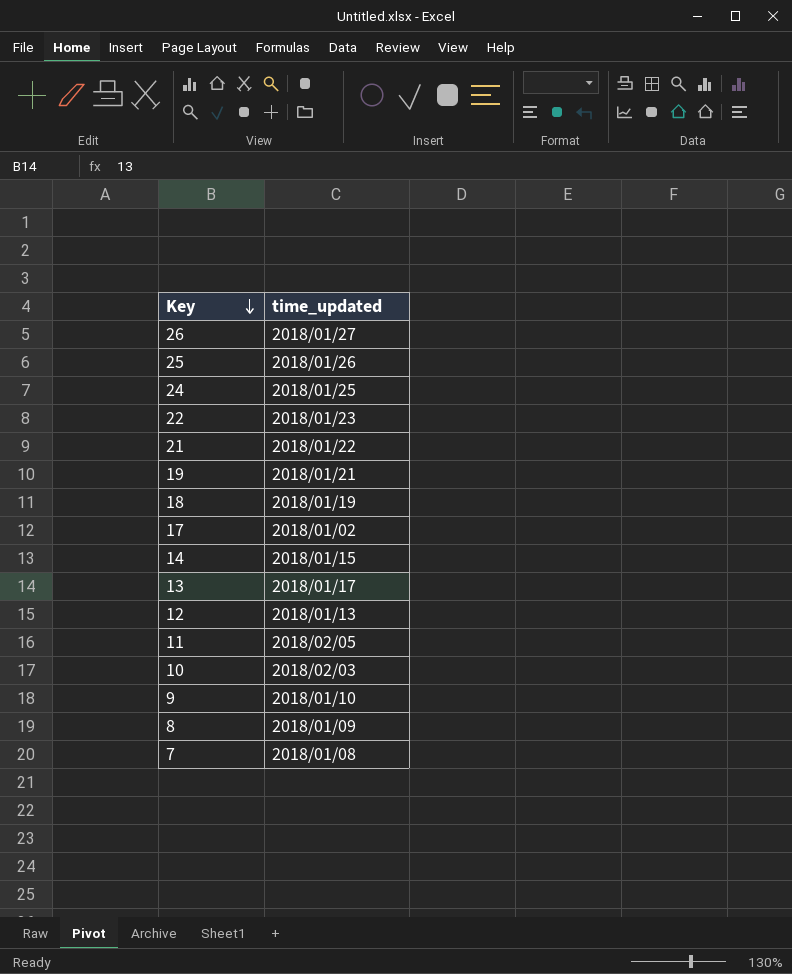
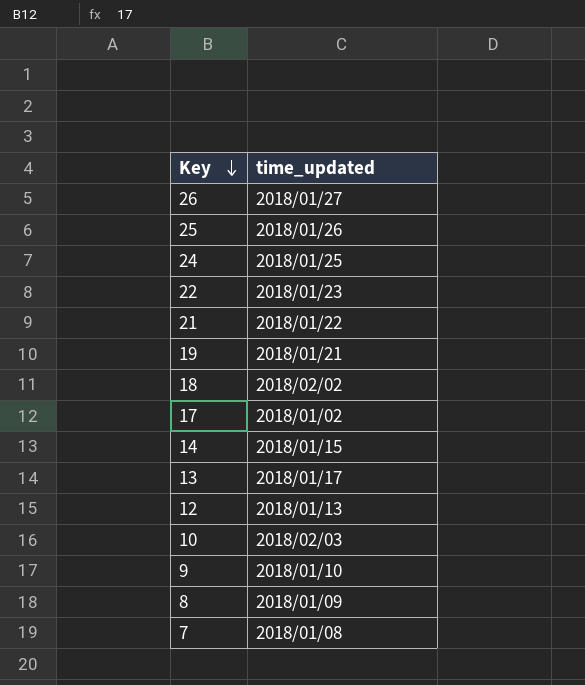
row 11: 2018/02/05 -> none
18 | time_updated: 2018/01/19 -> 2018/02/02

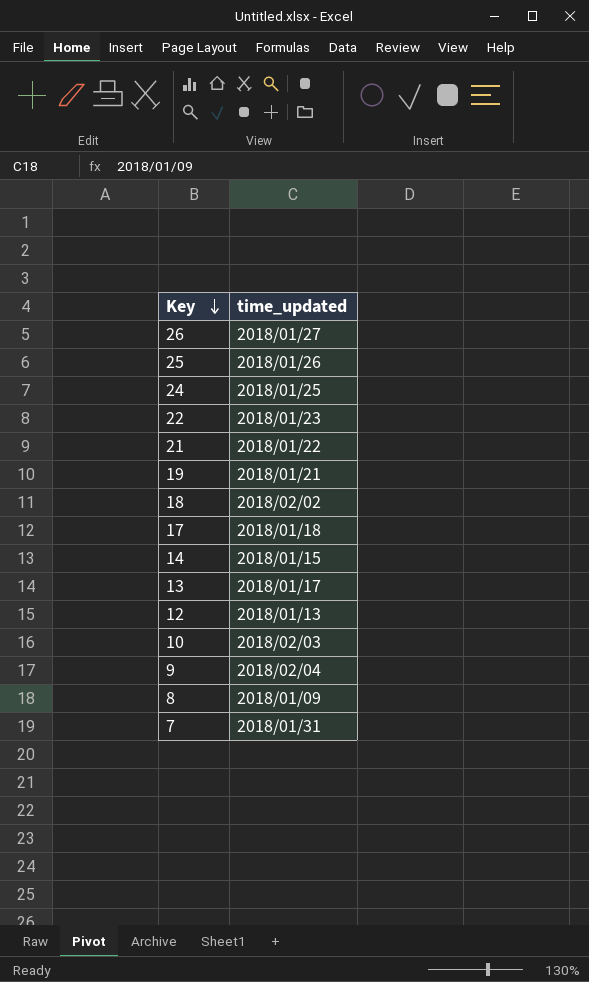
17 | time_updated: 2018/01/02 -> 2018/01/18
9 | time_updated: 2018/01/10 -> 2018/02/04
7 | time_updated: 2018/01/08 -> 2018/01/31

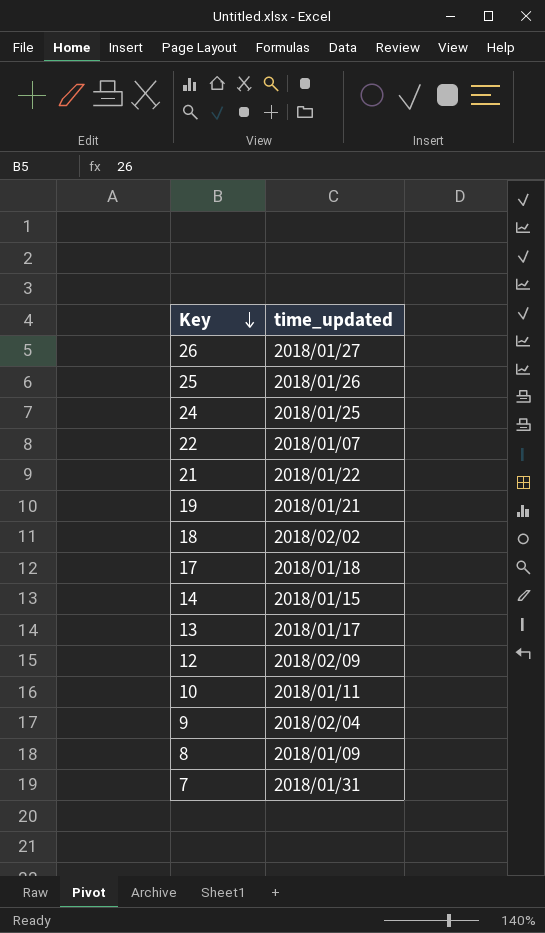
22 | time_updated: 2018/01/23 -> 2018/01/07
12 | time_updated: 2018/01/13 -> 2018/02/09
10 | time_updated: 2018/02/03 -> 2018/01/11

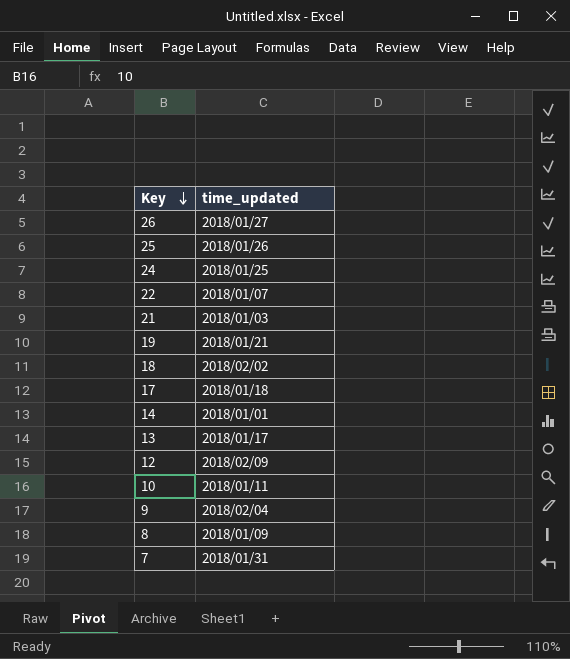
21 | time_updated: 2018/01/22 -> 2018/01/03
14 | time_updated: 2018/01/15 -> 2018/01/01

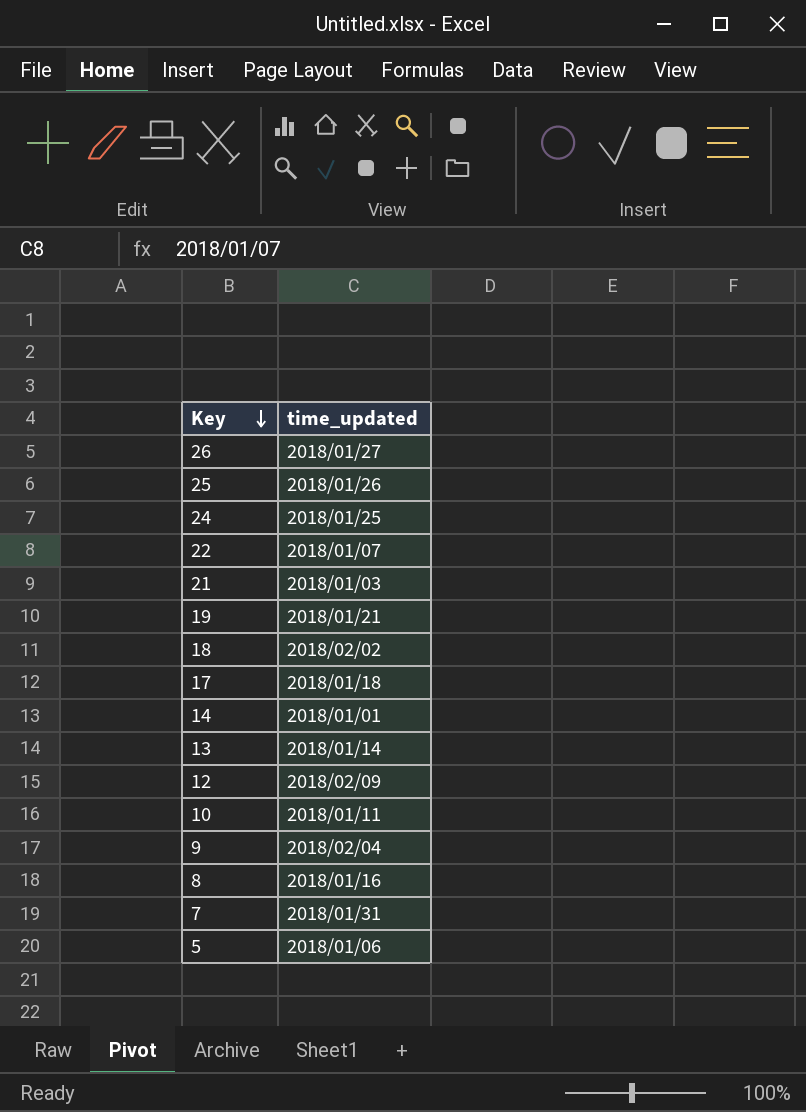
13 | time_updated: 2018/01/17 -> 2018/01/14
8 | time_updated: 2018/01/09 -> 2018/01/16
row 5: none -> 2018/01/06

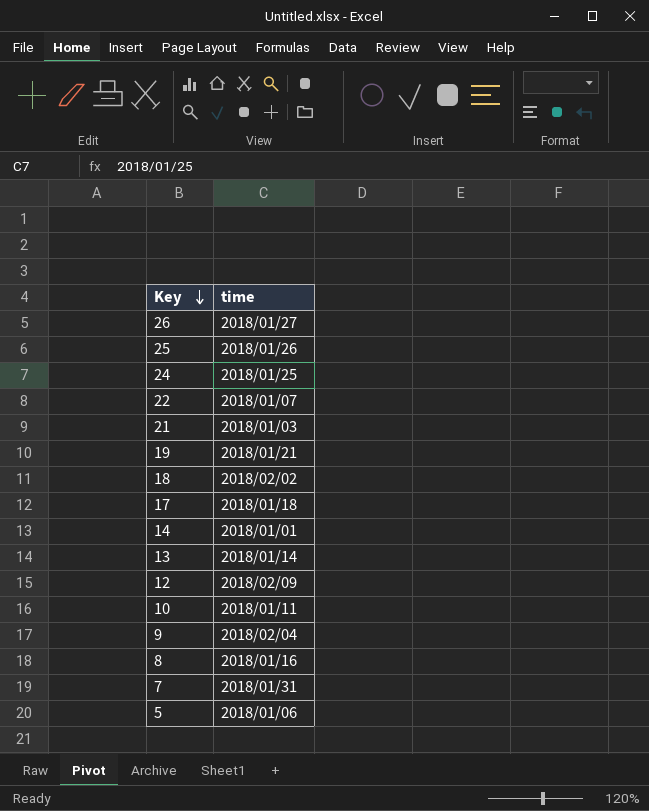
column name: time_updated -> time

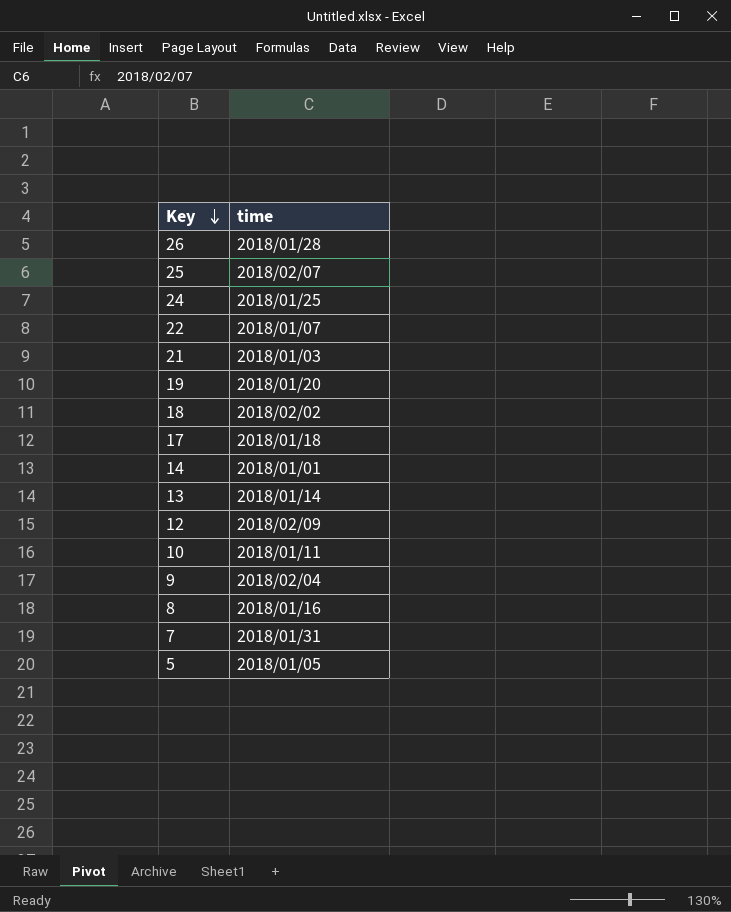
26 | time: 2018/01/27 -> 2018/01/28
25 | time: 2018/01/26 -> 2018/02/07
19 | time: 2018/01/21 -> 2018/01/20
5 | time: 2018/01/06 -> 2018/01/05

